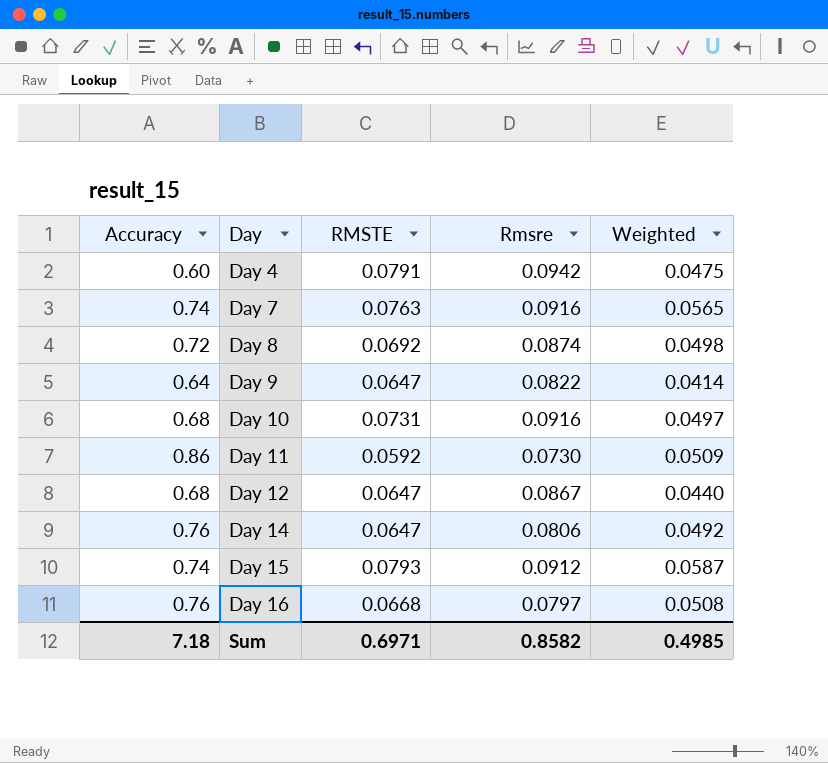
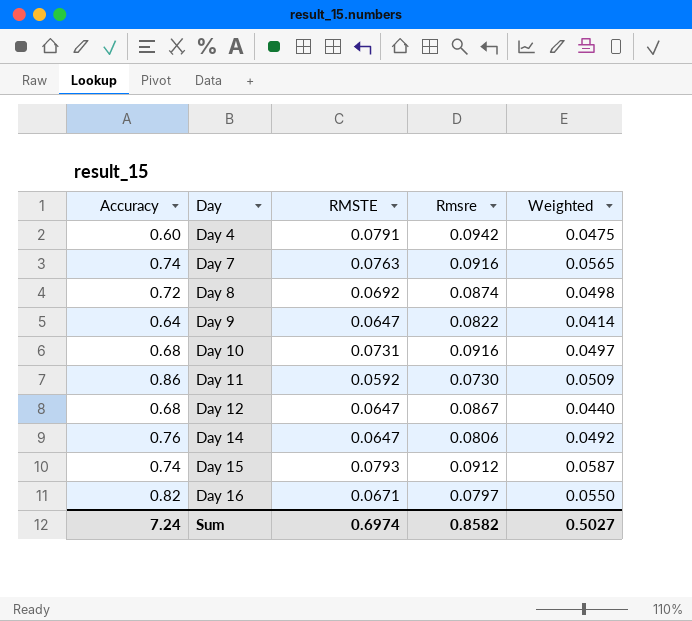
Day 16 | Accuracy: 0.76 -> 0.82
Day 16 | RMSTE: 0.0668 -> 0.0671
Day 16 | Weighted: 0.0508 -> 0.0550
Sum | Accuracy: 7.18 -> 7.24
Sum | RMSTE: 0.6971 -> 0.6974
Sum | Weighted: 0.4985 -> 0.5027

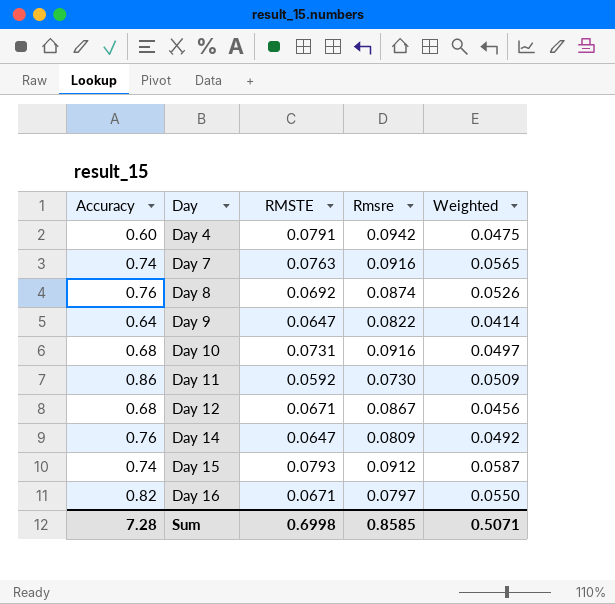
Day 8 | Accuracy: 0.72 -> 0.76
Day 8 | Weighted: 0.0498 -> 0.0526
Day 12 | RMSTE: 0.0647 -> 0.0671
Day 12 | Weighted: 0.0440 -> 0.0456
Day 14 | Rmsre: 0.0806 -> 0.0809
Sum | Accuracy: 7.24 -> 7.28
Sum | RMSTE: 0.6974 -> 0.6998
Sum | Rmsre: 0.8582 -> 0.8585
Sum | Weighted: 0.5027 -> 0.5071

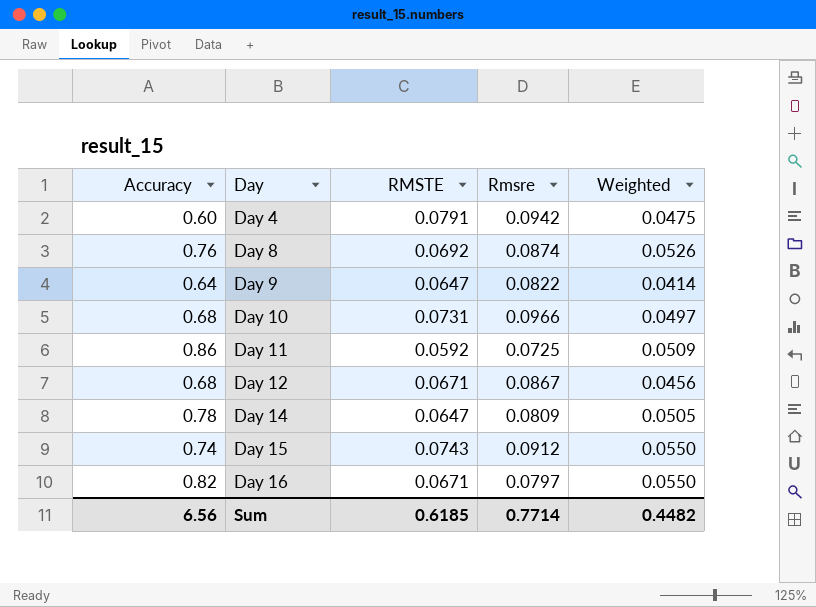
row Day 7: 0.74 | 0.0763 | 0.0916 | 0.0565 -> none
Day 10 | Rmsre: 0.0916 -> 0.0966
Day 11 | Rmsre: 0.0730 -> 0.0725
Day 14 | Accuracy: 0.76 -> 0.78
Day 14 | Weighted: 0.0492 -> 0.0505
Day 15 | RMSTE: 0.0793 -> 0.0743
Day 15 | Weighted: 0.0587 -> 0.0550
Sum | Accuracy: 7.28 -> 6.56
Sum | RMSTE: 0.6998 -> 0.6185
Sum | Rmsre: 0.8585 -> 0.7714
Sum | Weighted: 0.5071 -> 0.4482

